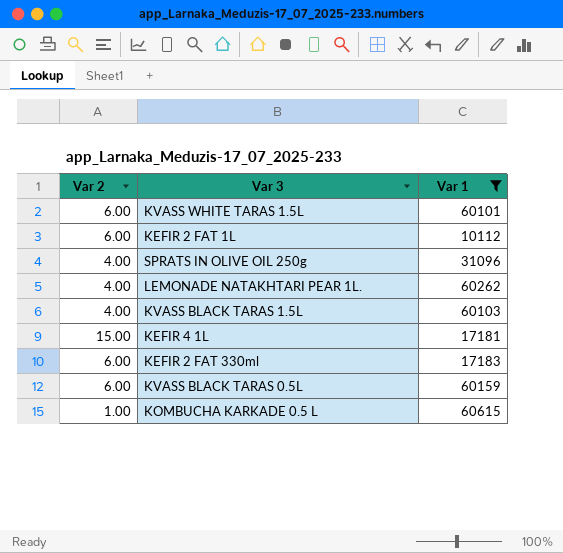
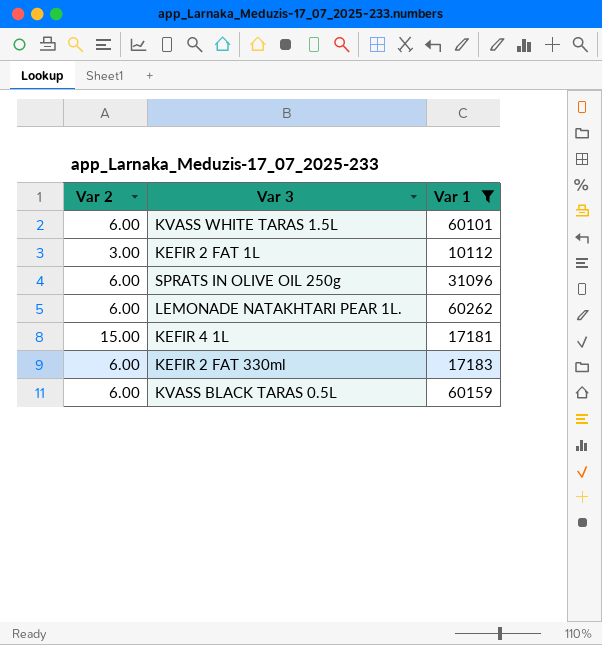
row KVASS BLACK TARAS 1.5L: 4.00 | 60103 -> none
row KOMBUCHA KARKADE 0.5 L: 1.00 | 60615 -> none
KEFIR 2 FAT 1L | Var 2: 6.00 -> 3.00
SPRATS IN OLIVE OIL 250g | Var 2: 4.00 -> 6.00
LEMONADE NATAKHTARI PEAR 1L. | Var 2: 4.00 -> 6.00

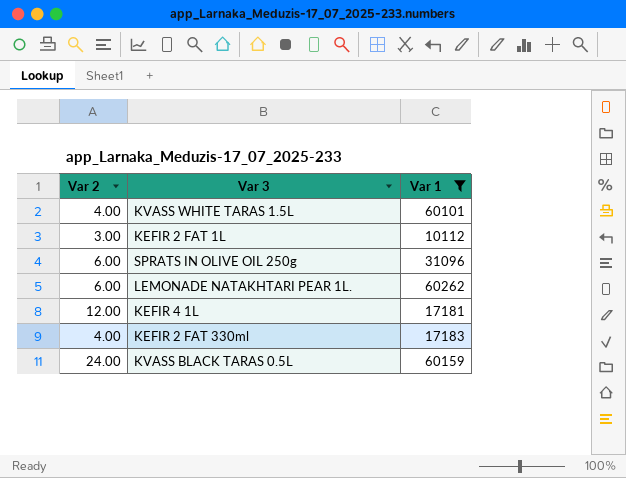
KVASS WHITE TARAS 1.5L | Var 2: 6.00 -> 4.00
KEFIR 4 1L | Var 2: 15.00 -> 12.00
KEFIR 2 FAT 330ml | Var 2: 6.00 -> 4.00
KVASS BLACK TARAS 0.5L | Var 2: 6.00 -> 24.00

